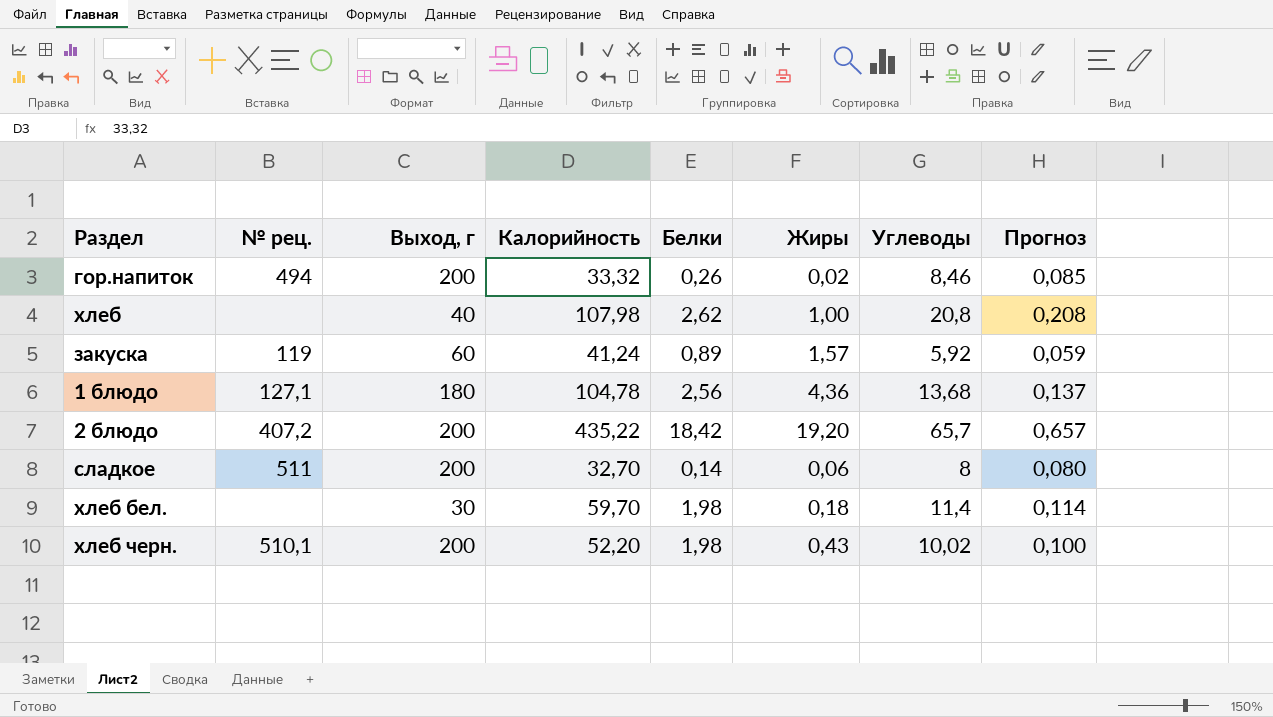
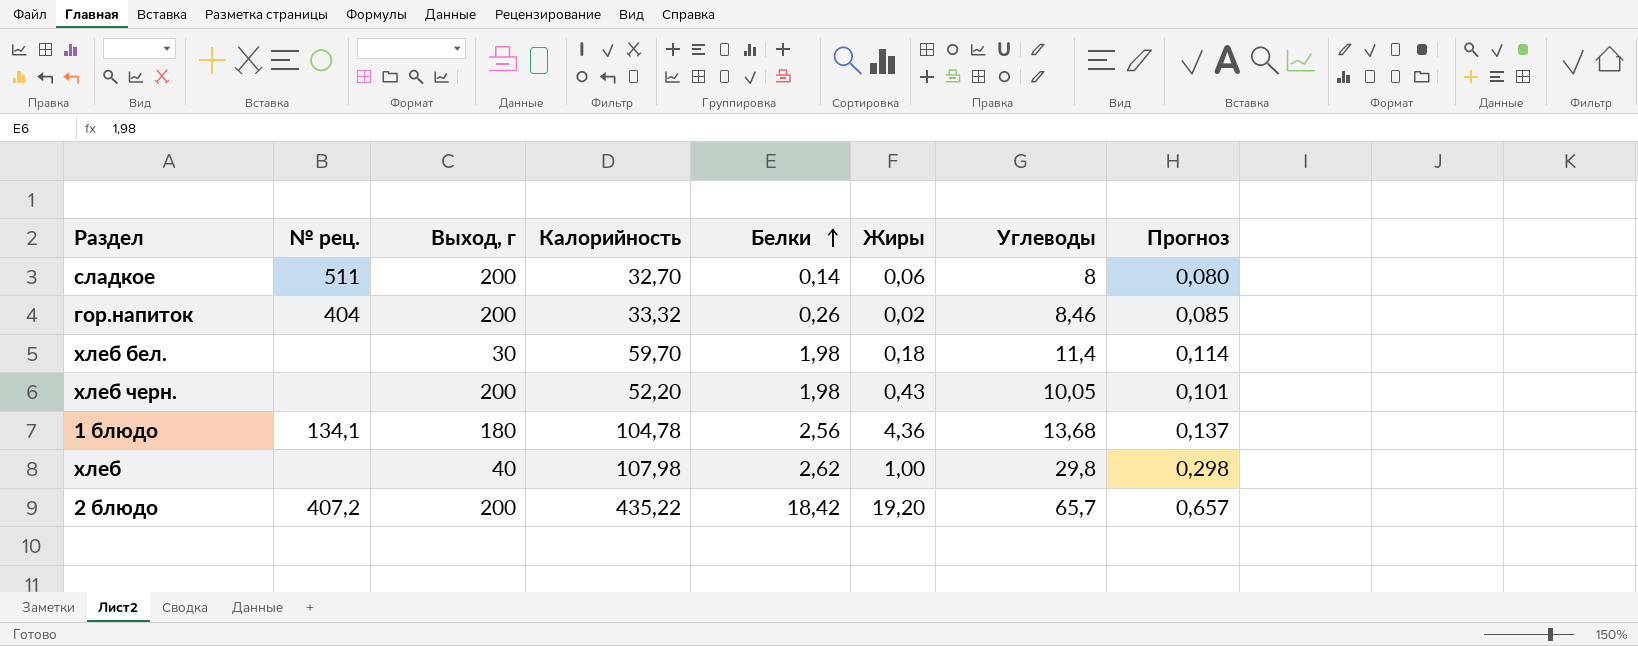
row order: none -> Белки ascending
row закуска: 119 | 60 | 41,24 | 0,89 | 1,57 | 5,92 | 0,059 -> none
гор.напиток | № рец.: 494 -> 404
хлеб черн. | № рец.: 510,1 -> none
хлеб черн. | Углеводы: 10,02 -> 10,05
хлеб черн. | Прогноз: 0,100 -> 0,101
1 блюдо | № рец.: 127,1 -> 134,1
хлеб | Углеводы: 20,8 -> 29,8
хлеб | Прогноз: 0,208 -> 0,298

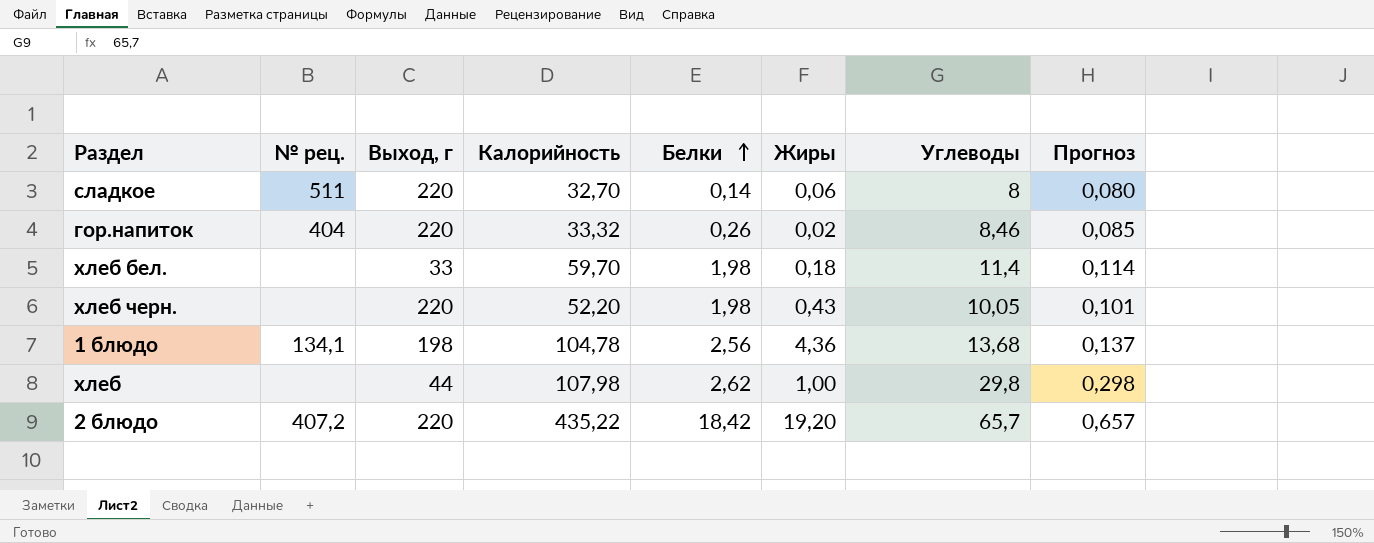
сладкое | Выход, г: 200 -> 220
гор.напиток | Выход, г: 200 -> 220
хлеб бел. | Выход, г: 30 -> 33
хлеб черн. | Выход, г: 200 -> 220
1 блюдо | Выход, г: 180 -> 198
хлеб | Выход, г: 40 -> 44
2 блюдо | Выход, г: 200 -> 220

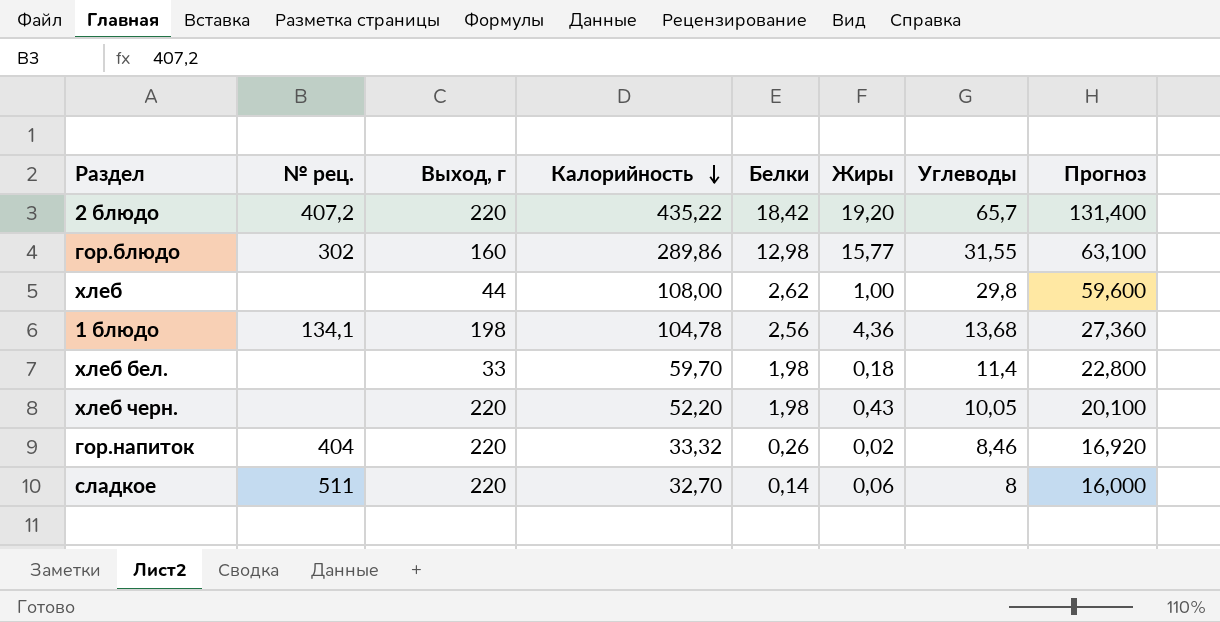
row order: Белки ascending -> Калорийность descending
column Прогноз | formula: [Углеводы] * 0,01 -> [Углеводы] * 2
row гор.блюдо: none -> 302 | 160 | 289,86 | 12,98 | 15,77 | 31,55 | 63,100
хлеб | Калорийность: 107,98 -> 108,00

